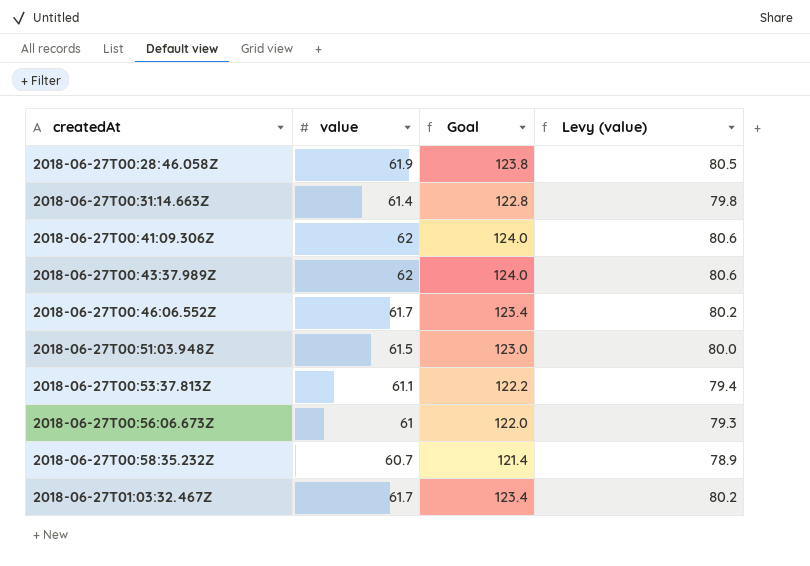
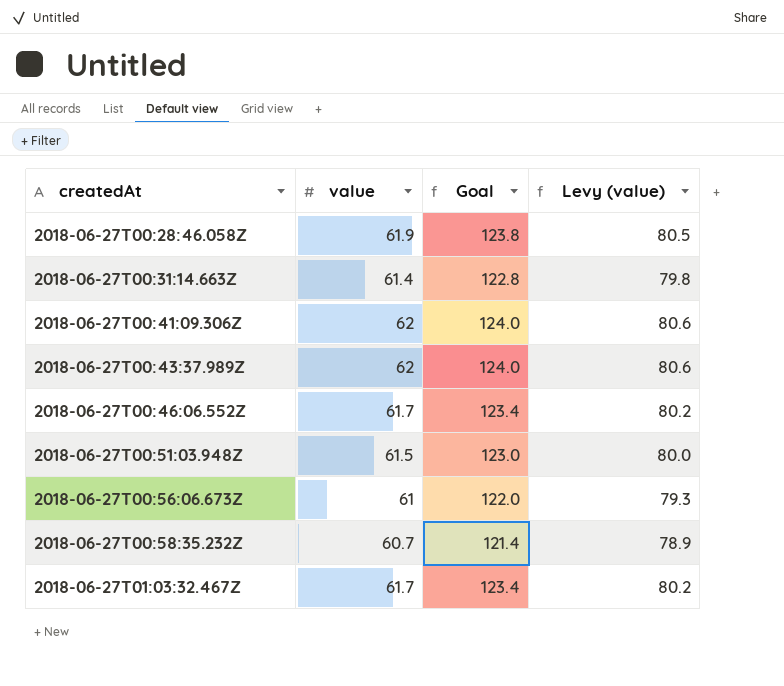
row 2018-06-27T00:53:37.813Z: 61.1 | 122.2 | 79.4 -> none

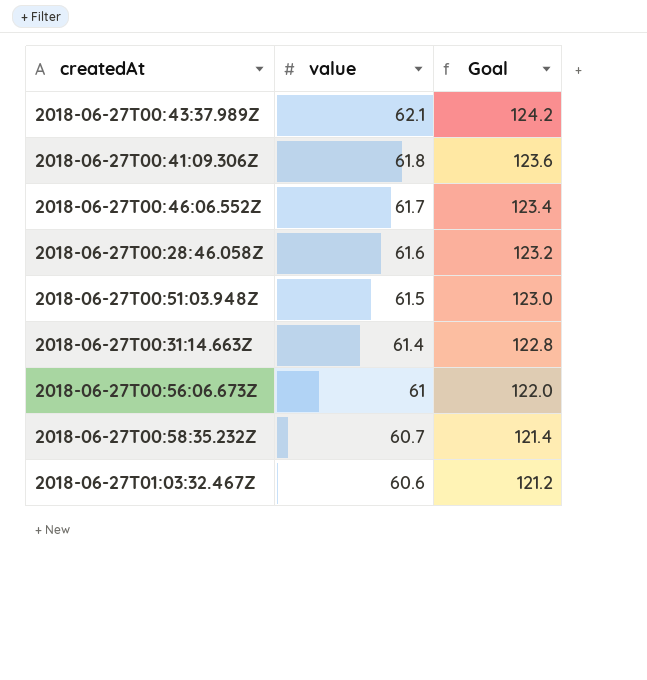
row order: createdAt ascending -> value descending
column Levy (value) | formula: [value] * 1.3 -> none
2018-06-27T00:43:37.989Z | value: 62 -> 62.1
2018-06-27T00:43:37.989Z | Goal: 124.0 -> 124.2
2018-06-27T00:41:09.306Z | value: 62 -> 61.8
2018-06-27T00:41:09.306Z | Goal: 124.0 -> 123.6
2018-06-27T00:28:46.058Z | value: 61.9 -> 61.6
2018-06-27T00:28:46.058Z | Goal: 123.8 -> 123.2
2018-06-27T01:03:32.467Z | value: 61.7 -> 60.6
2018-06-27T01:03:32.467Z | Goal: 123.4 -> 121.2

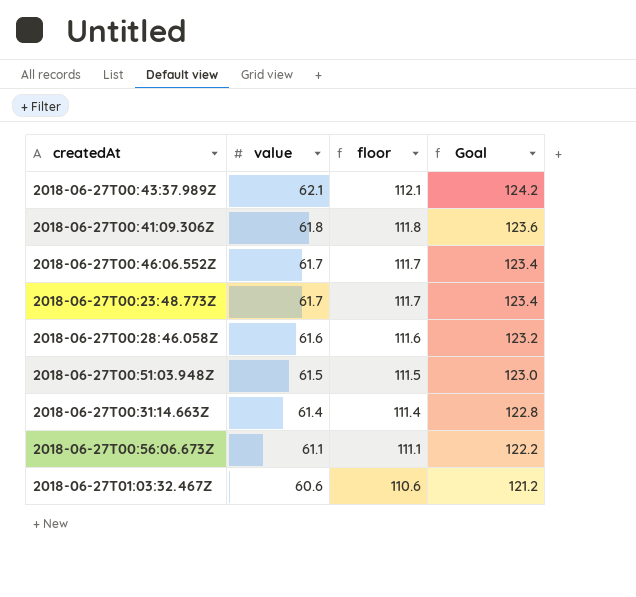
column floor | formula: none -> [value] + 50
row 2018-06-27T00:58:35.232Z: 60.7 | 121.4 -> none
row 2018-06-27T00:23:48.773Z: none -> 61.7 | 111.7 | 123.4
2018-06-27T00:56:06.673Z | value: 61 -> 61.1
2018-06-27T00:56:06.673Z | Goal: 122.0 -> 122.2

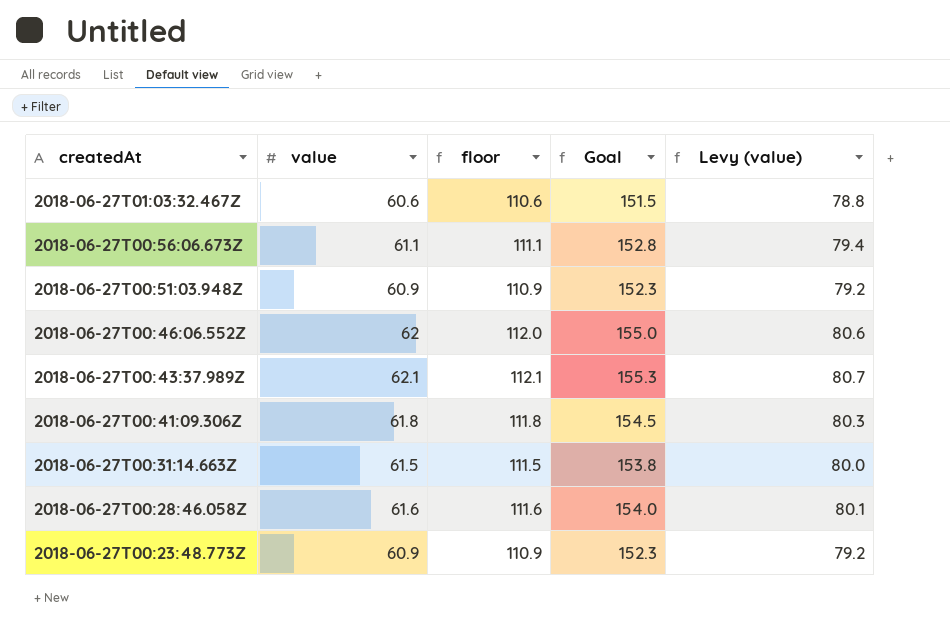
row order: value descending -> createdAt descending
column Goal | formula: [value] * 2 -> [value] * 2.5
column Levy (value) | formula: none -> [value] * 1.3
2018-06-27T00:51:03.948Z | value: 61.5 -> 60.9
2018-06-27T00:51:03.948Z | floor: 111.5 -> 110.9
2018-06-27T00:46:06.552Z | value: 61.7 -> 62
2018-06-27T00:46:06.552Z | floor: 111.7 -> 112.0
2018-06-27T00:31:14.663Z | value: 61.4 -> 61.5
2018-06-27T00:31:14.663Z | floor: 111.4 -> 111.5
2018-06-27T00:23:48.773Z | value: 61.7 -> 60.9
2018-06-27T00:23:48.773Z | floor: 111.7 -> 110.9

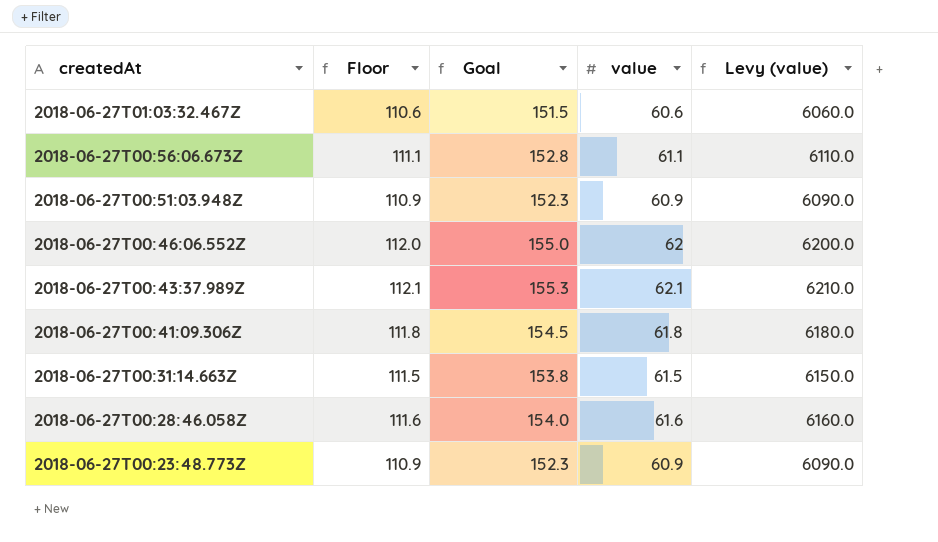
column name: floor -> Floor
column value | position: 2 -> 4
column Levy (value) | formula: [value] * 1.3 -> [value] * 100

